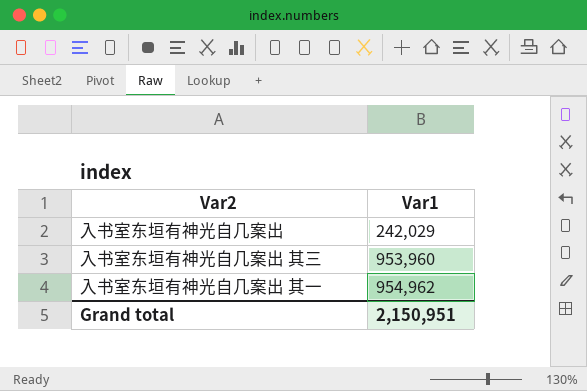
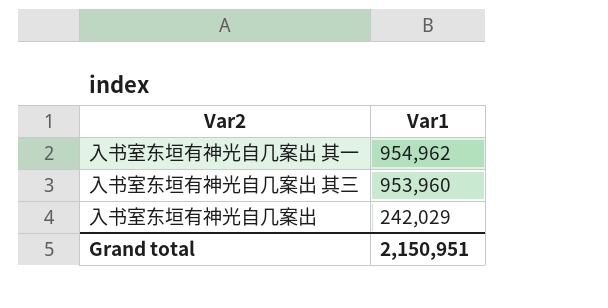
row order: Var1 ascending -> Var1 descending

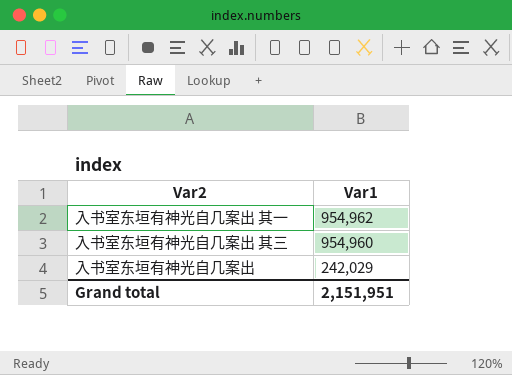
入书室东垣有神光自几案出 其三 | Var1: 953,960 -> 954,960
Grand total | Var1: 2,150,951 -> 2,151,951

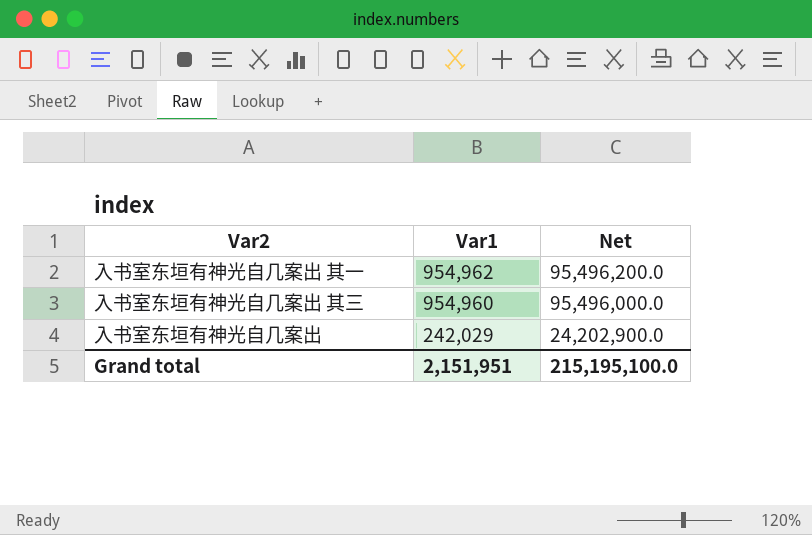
column Net | formula: none -> [Var1] * 100

